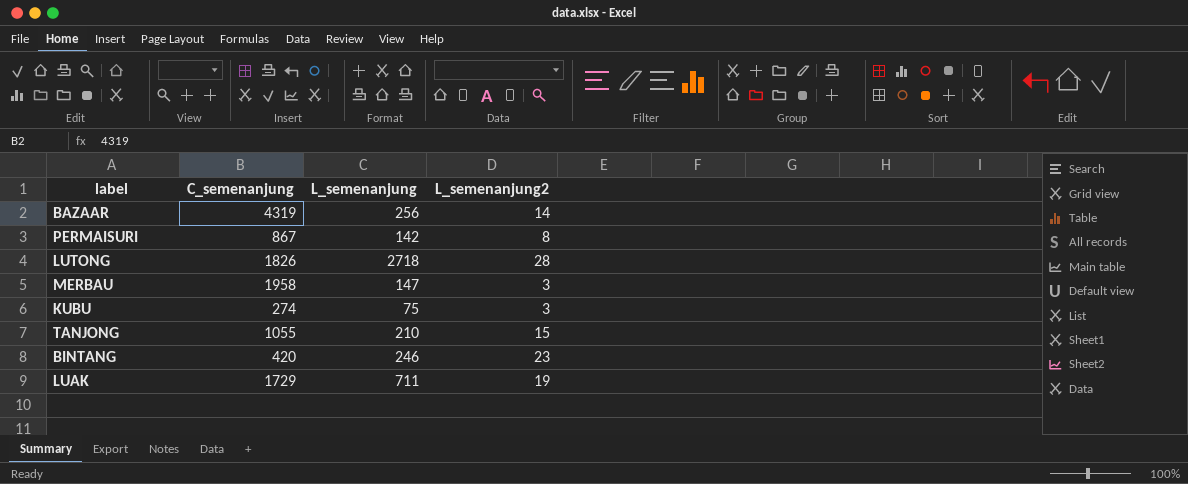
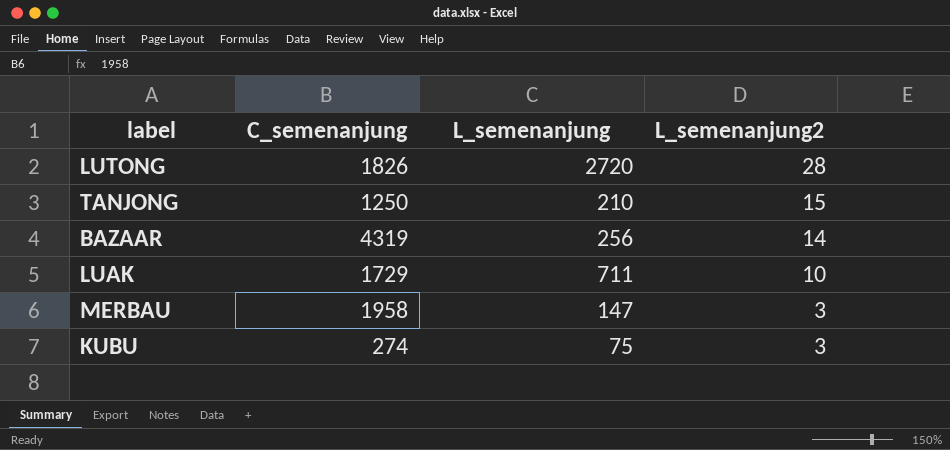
row order: none -> L_semenanjung2 descending
row PERMAISURI: 867 | 142 | 8 -> none
row BINTANG: 420 | 246 | 23 -> none
LUTONG | L_semenanjung: 2718 -> 2720
TANJONG | C_semenanjung: 1055 -> 1250
LUAK | L_semenanjung2: 19 -> 10

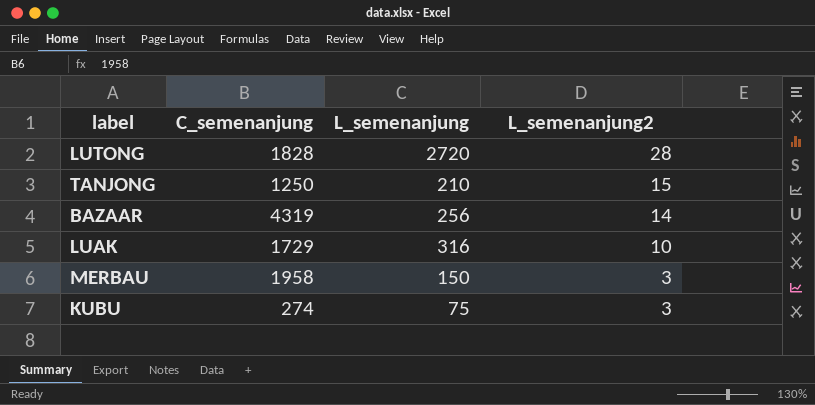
LUTONG | C_semenanjung: 1826 -> 1828
LUAK | L_semenanjung: 711 -> 316
MERBAU | L_semenanjung: 147 -> 150

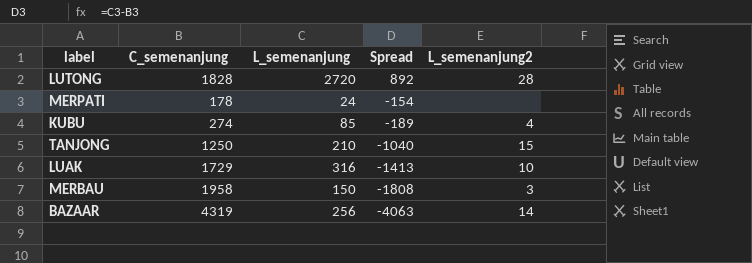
row order: L_semenanjung2 descending -> Spread descending
column Spread | formula: none -> [L_semenanjung] - [C_semenanjung]
row MERPATI: none -> 178 | 24 | -154 | none
KUBU | L_semenanjung: 75 -> 85
KUBU | L_semenanjung2: 3 -> 4

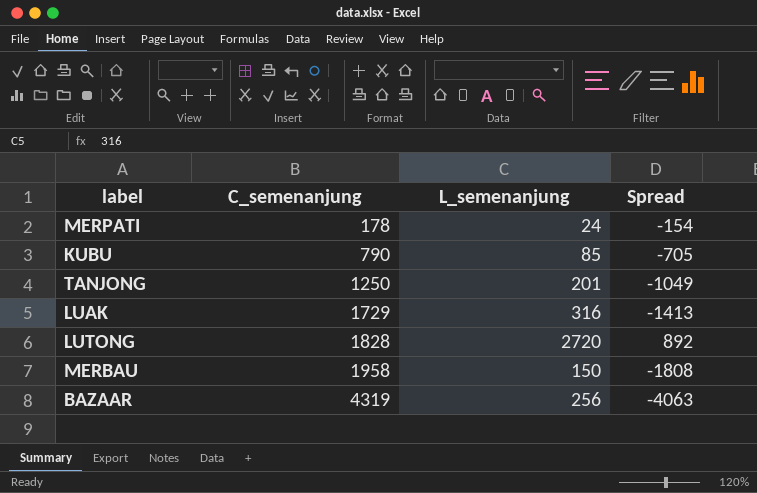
row order: Spread descending -> C_semenanjung ascending
column L_semenanjung2 | position: 5 -> none
KUBU | C_semenanjung: 274 -> 790
KUBU | Spread: -189 -> -705
TANJONG | L_semenanjung: 210 -> 201
TANJONG | Spread: -1040 -> -1049

